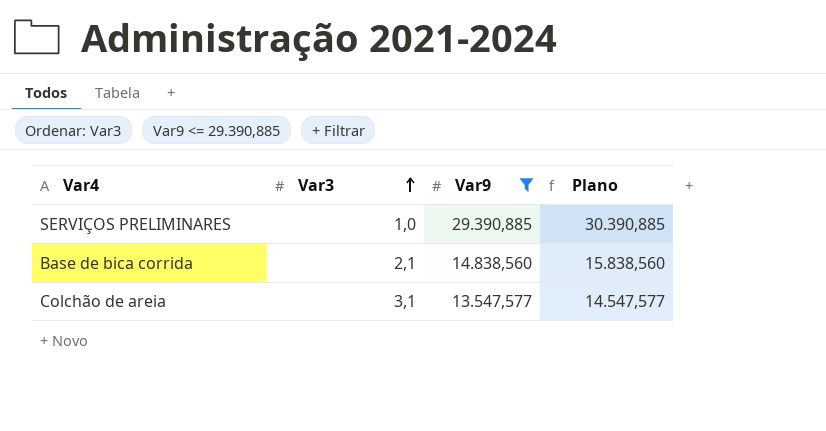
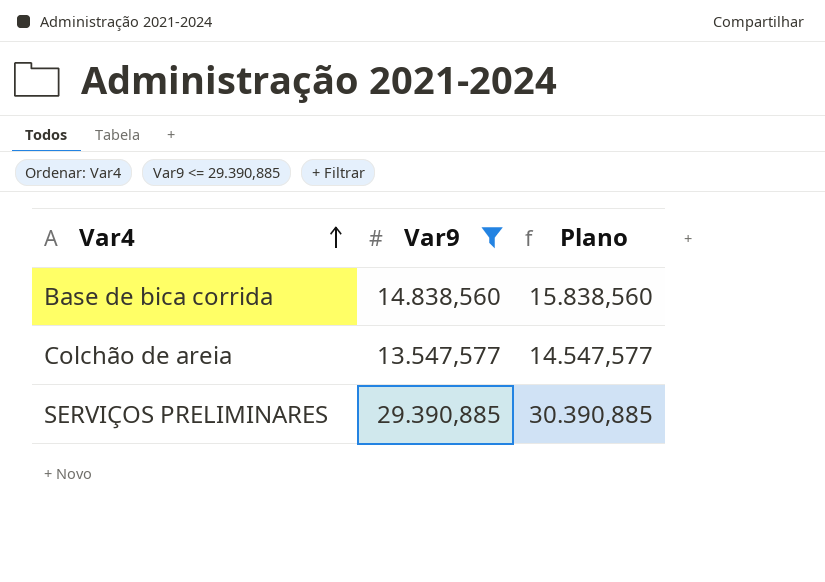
row order: Var3 ascending -> Var4 ascending
column Var3 | position: 2 -> none

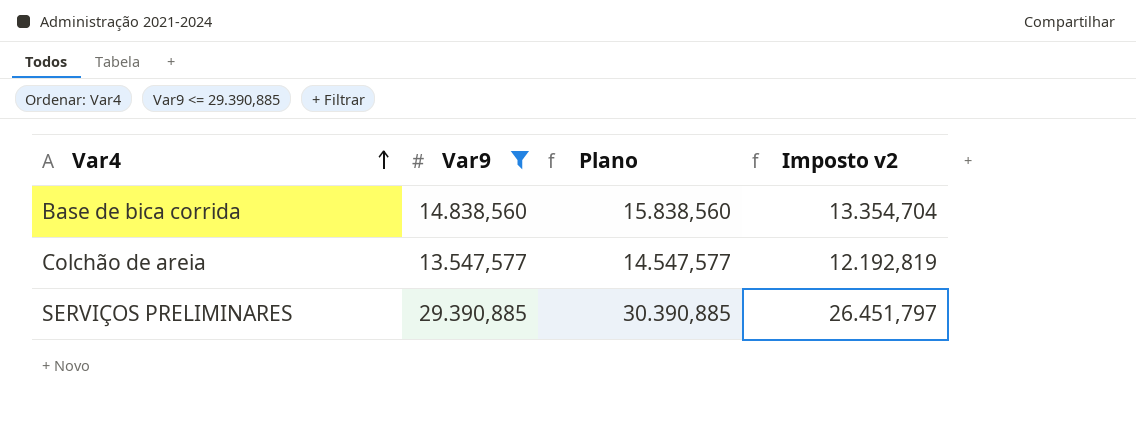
column Imposto v2 | formula: none -> [Var9] * 0,9

